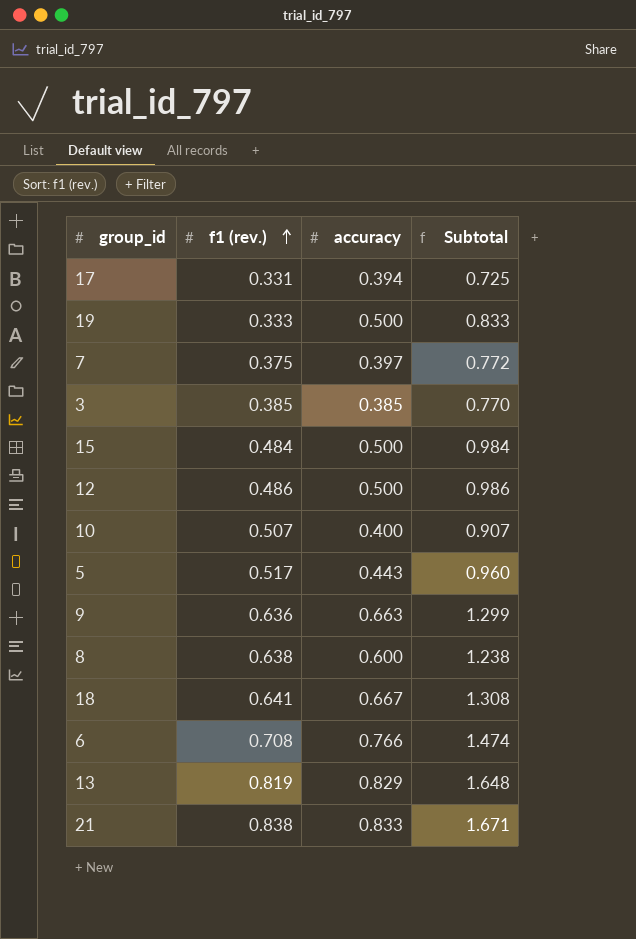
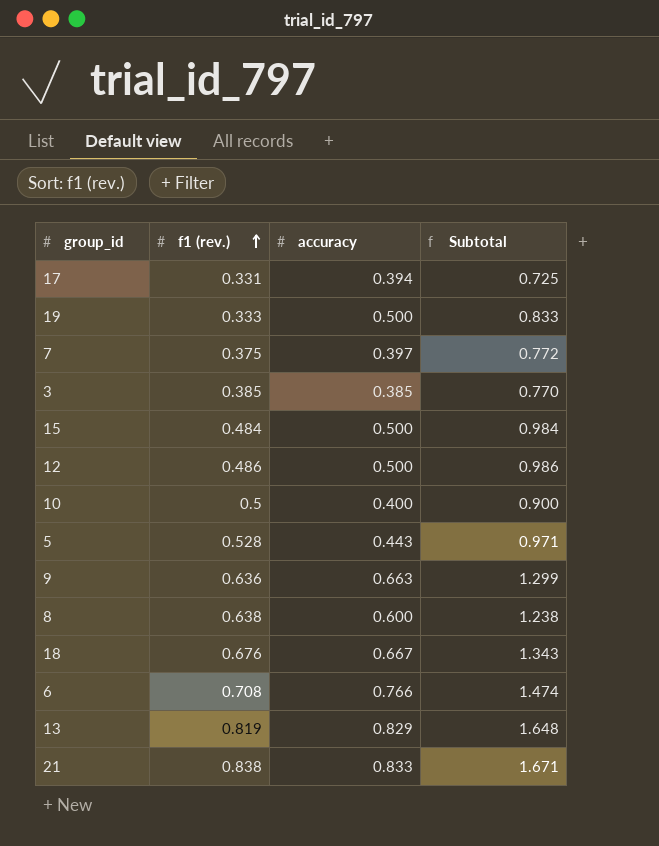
10 | f1 (rev.): 0.507 -> 0.5
10 | Subtotal: 0.907 -> 0.900
5 | f1 (rev.): 0.517 -> 0.528
5 | Subtotal: 0.960 -> 0.971
18 | f1 (rev.): 0.641 -> 0.676
18 | Subtotal: 1.308 -> 1.343

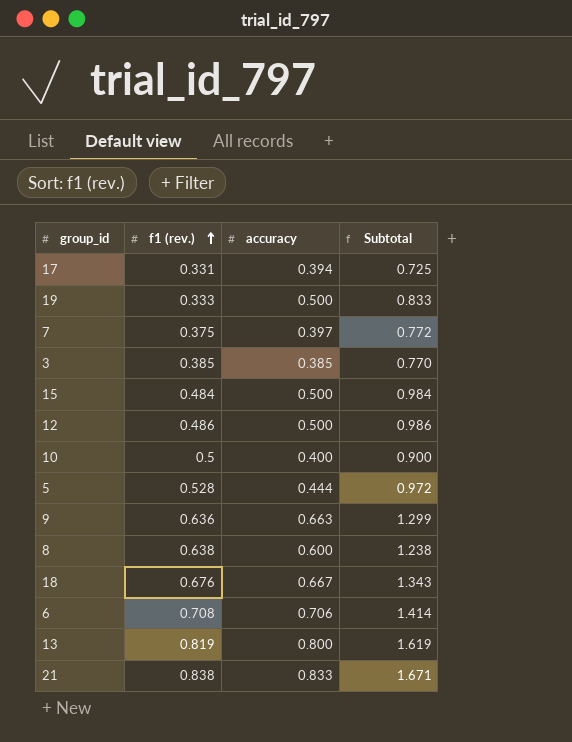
5 | accuracy: 0.443 -> 0.444
5 | Subtotal: 0.971 -> 0.972
6 | accuracy: 0.766 -> 0.706
6 | Subtotal: 1.474 -> 1.414
13 | accuracy: 0.829 -> 0.800
13 | Subtotal: 1.648 -> 1.619

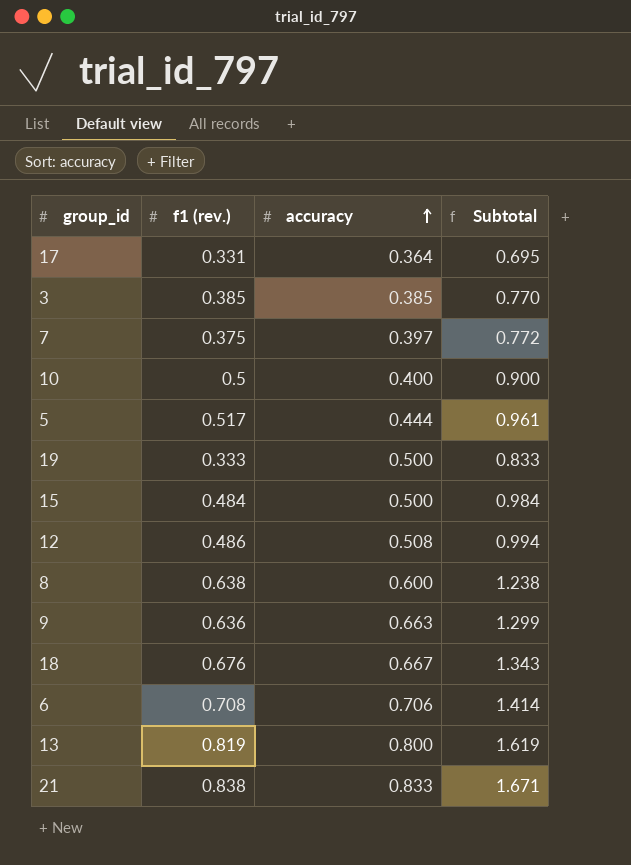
row order: f1 (rev.) ascending -> accuracy ascending
17 | accuracy: 0.394 -> 0.364
17 | Subtotal: 0.725 -> 0.695
5 | f1 (rev.): 0.528 -> 0.517
5 | Subtotal: 0.972 -> 0.961
12 | accuracy: 0.500 -> 0.508
12 | Subtotal: 0.986 -> 0.994

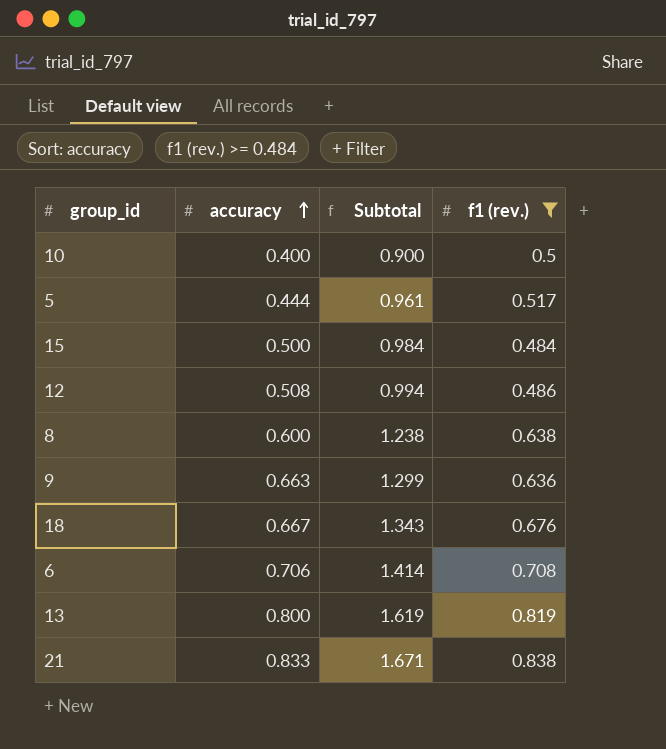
filter: none -> f1 (rev.) >= 0.484
column f1 (rev.) | position: 2 -> 4

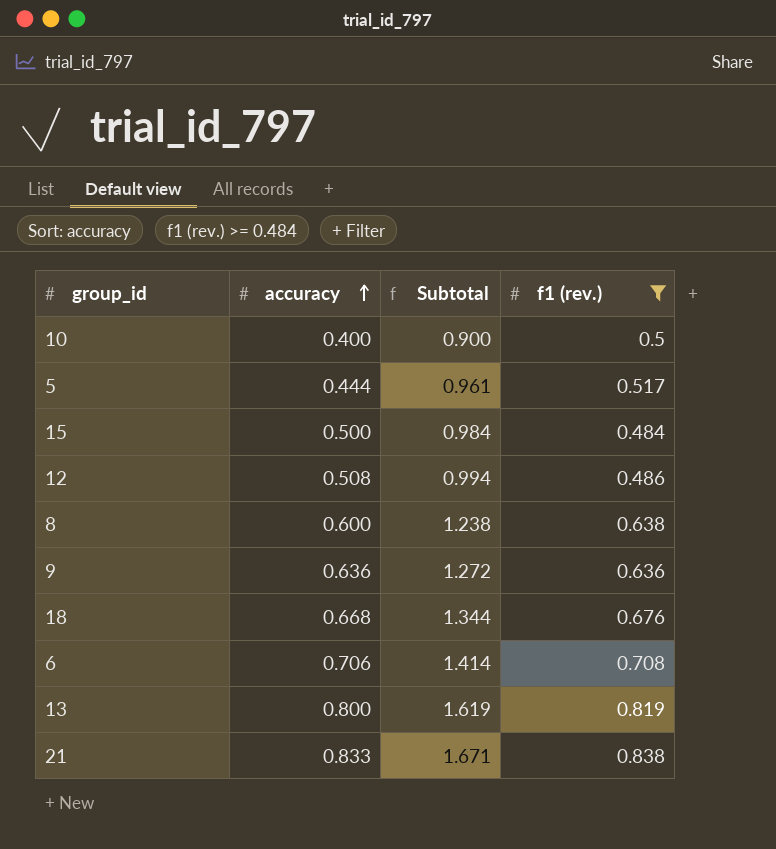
9 | accuracy: 0.663 -> 0.636
9 | Subtotal: 1.299 -> 1.272
18 | accuracy: 0.667 -> 0.668
18 | Subtotal: 1.343 -> 1.344

